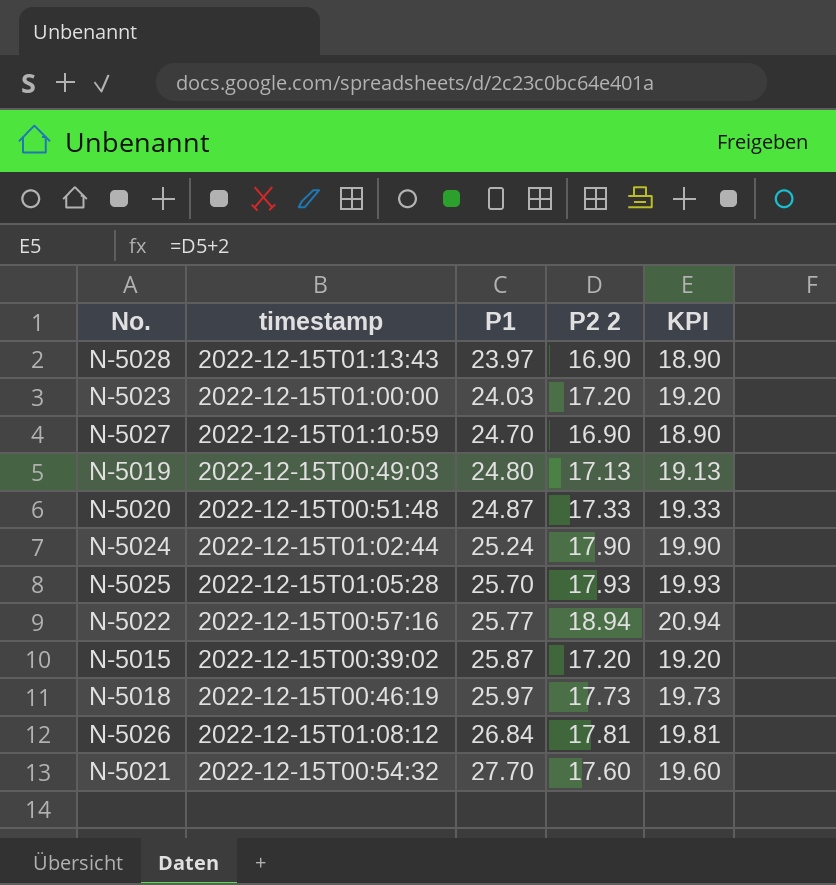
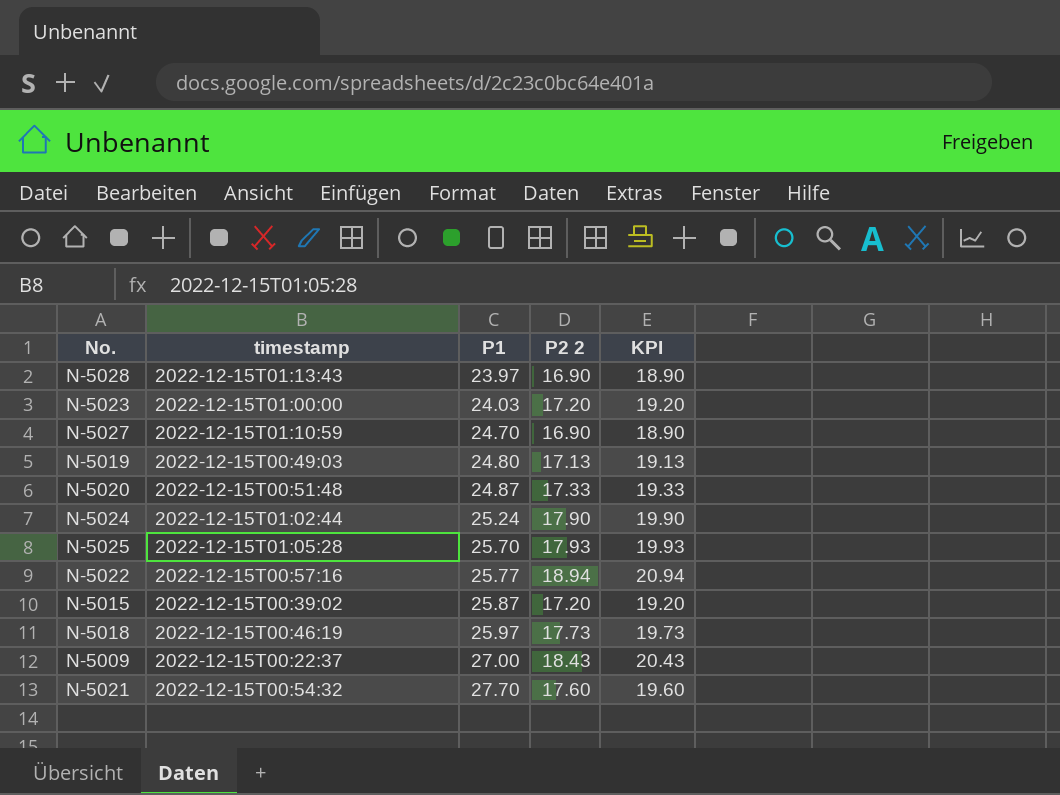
row N-5026: 2022-12-15T01:08:12 | 26.84 | 17.81 | 19.81 -> none
row N-5009: none -> 2022-12-15T00:22:37 | 27.00 | 18.43 | 20.43

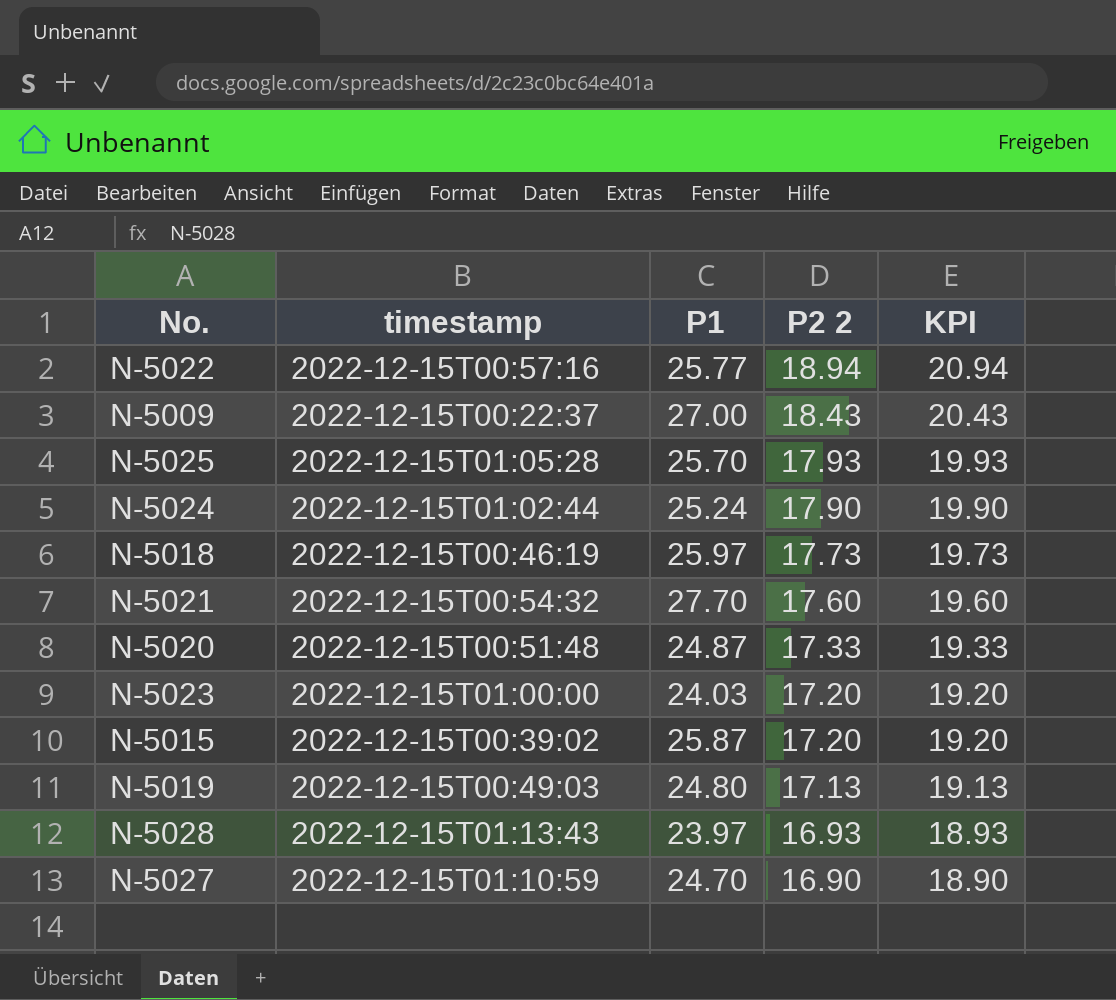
row order: P1 ascending -> P2 2 descending
N-5028 | P2 2: 16.90 -> 16.93
N-5028 | KPI: 18.90 -> 18.93

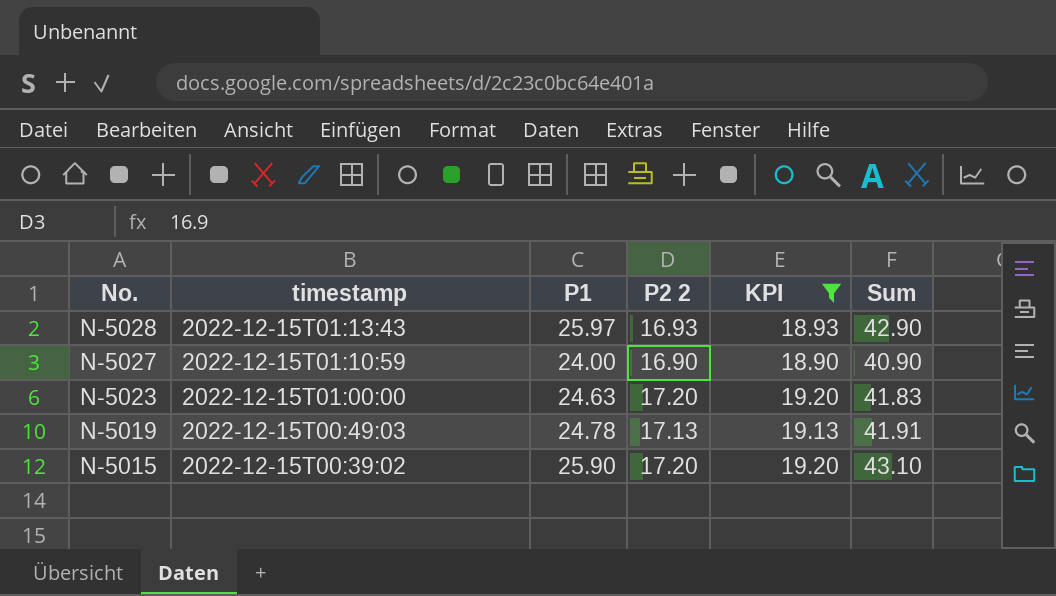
filter: none -> KPI <= 19.20
row order: P2 2 descending -> No. descending
column Sum | formula: none -> [P1] + [P2 2]
N-5028 | P1: 23.97 -> 25.97
N-5027 | P1: 24.70 -> 24.00
N-5023 | P1: 24.03 -> 24.63
N-5019 | P1: 24.80 -> 24.78
N-5015 | P1: 25.87 -> 25.90

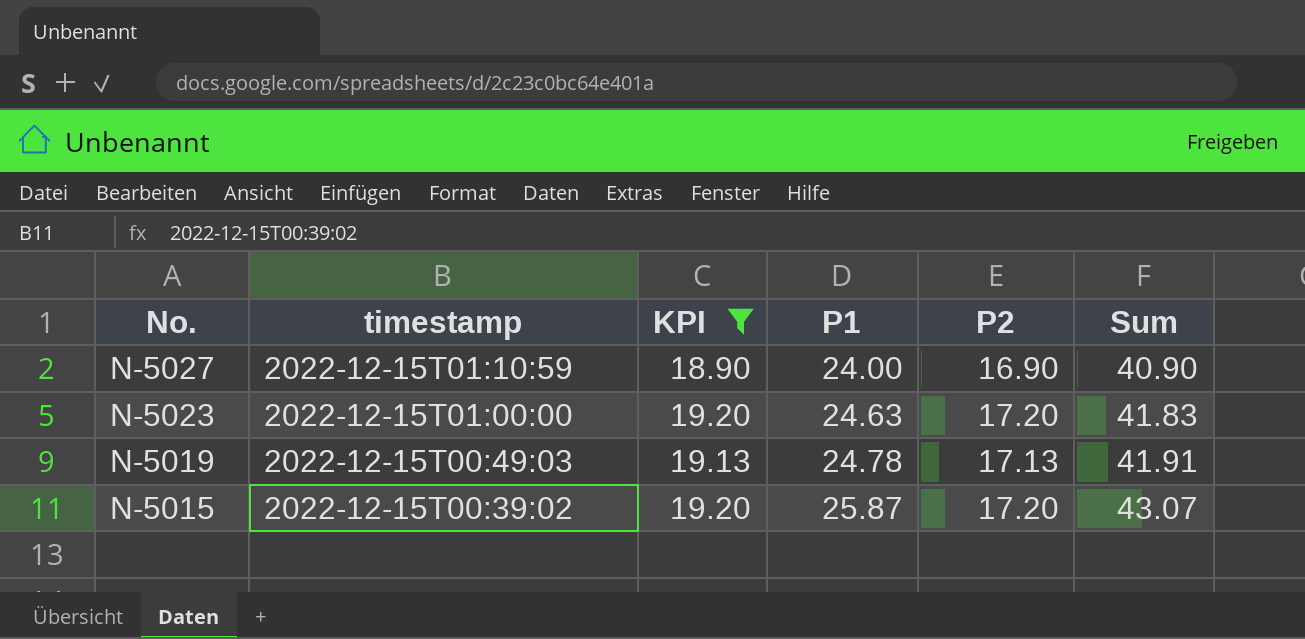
column KPI | position: 5 -> 3
column name: P2 2 -> P2
row N-5028: 2022-12-15T01:13:43 | 25.97 | 16.93 | 18.93 | 42.90 -> none
N-5015 | P1: 25.90 -> 25.87
N-5015 | Sum: 43.10 -> 43.07

